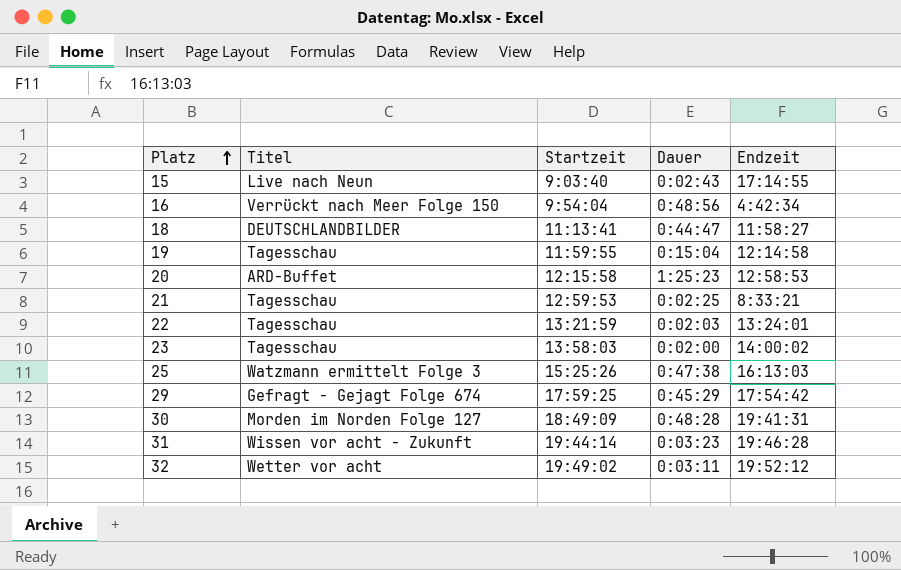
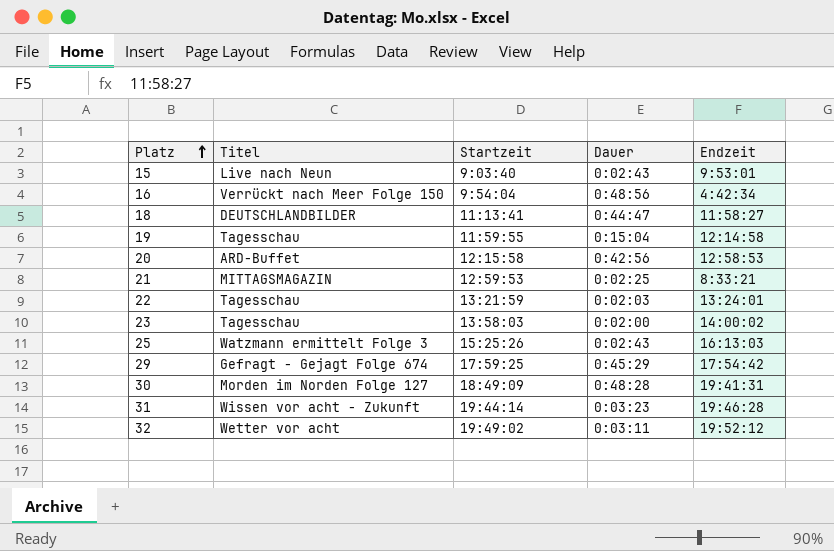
15 | Endzeit: 17:14:55 -> 9:53:01
20 | Dauer: 1:25:23 -> 0:42:56
21 | Titel: Tagesschau -> MITTAGSMAGAZIN
25 | Dauer: 0:47:38 -> 0:02:43

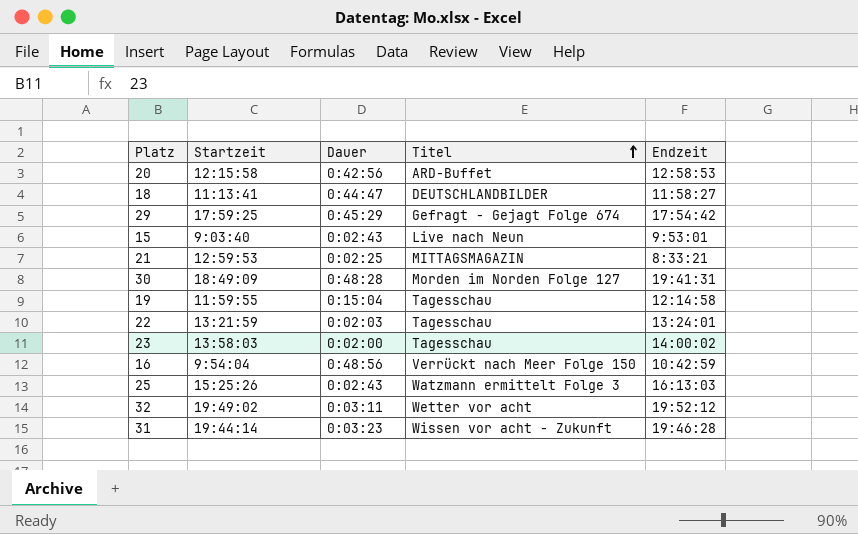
row order: Platz ascending -> Titel ascending
column Titel | position: 2 -> 4
16 | Endzeit: 4:42:34 -> 10:42:59

